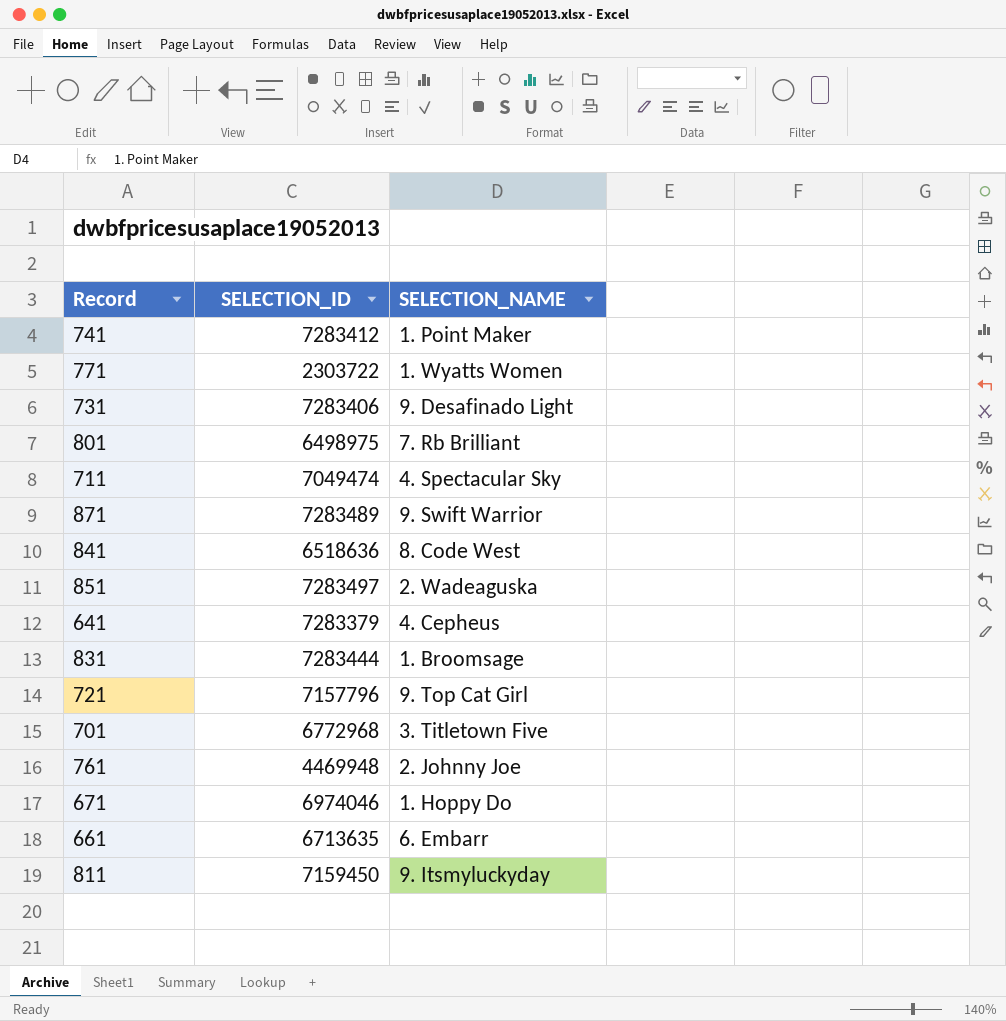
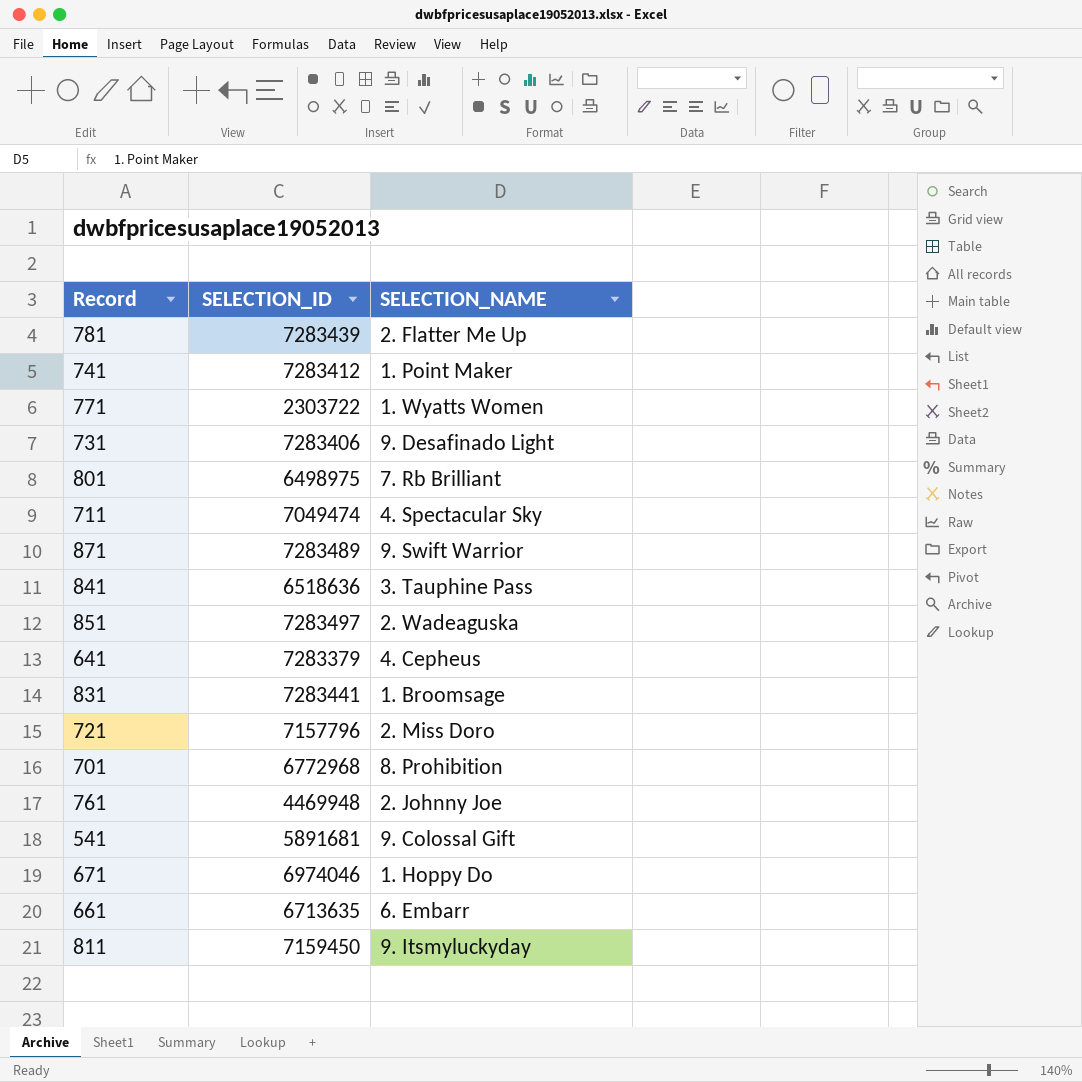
row 781: none -> 7283439 | 2. Flatter Me Up
841 | SELECTION_NAME: 8. Code West -> 3. Tauphine Pass
831 | SELECTION_ID: 7283444 -> 7283441
721 | SELECTION_NAME: 9. Top Cat Girl -> 2. Miss Doro
701 | SELECTION_NAME: 3. Titletown Five -> 8. Prohibition
row 541: none -> 5891681 | 9. Colossal Gift

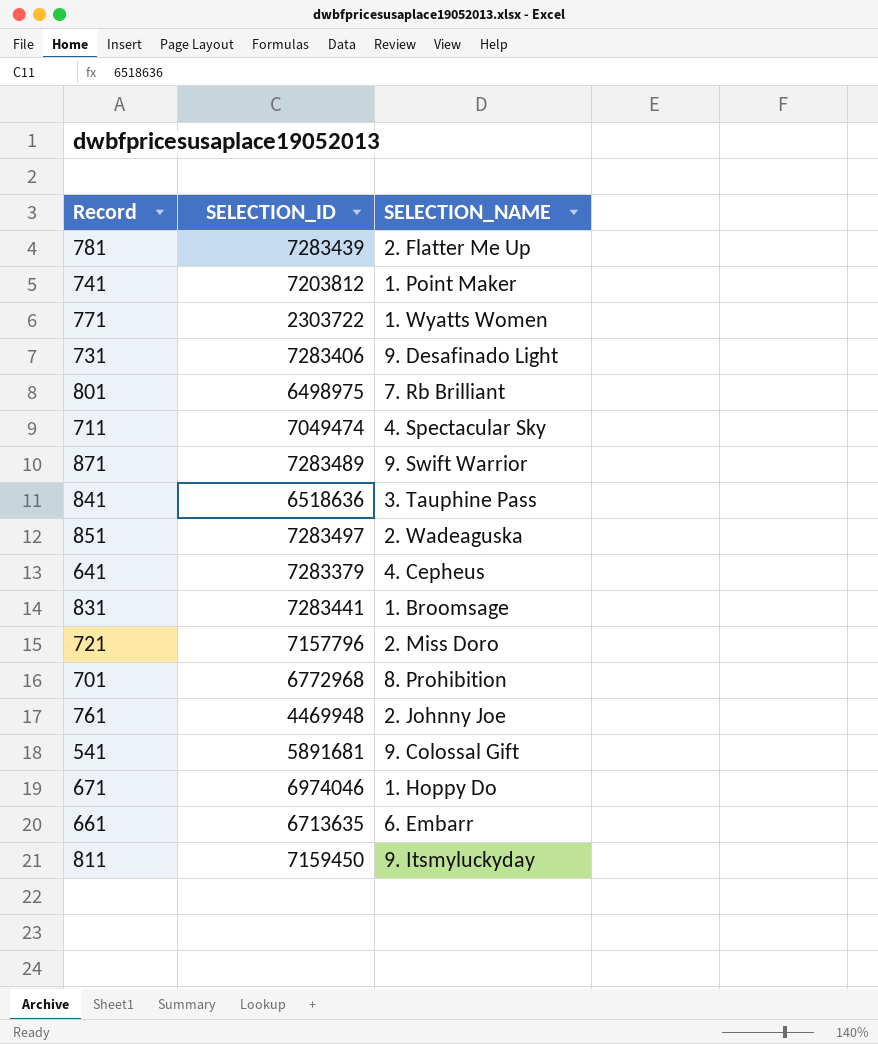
741 | SELECTION_ID: 7283412 -> 7203812

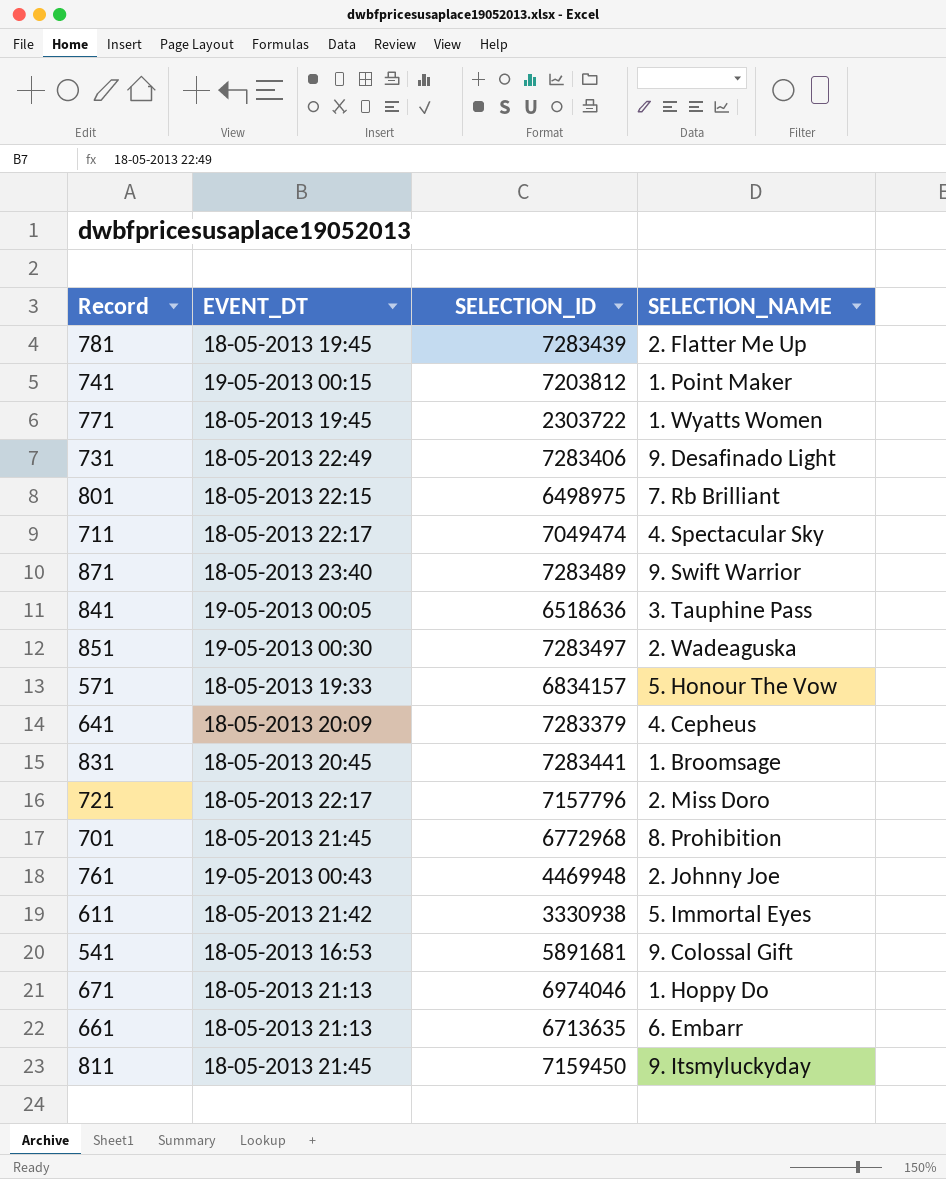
column EVENT_DT | position: none -> 2
row 571: none -> 18-05-2013 19:33 | 6834157 | 5. Honour The Vow
row 611: none -> 18-05-2013 21:42 | 3330938 | 5. Immortal Eyes

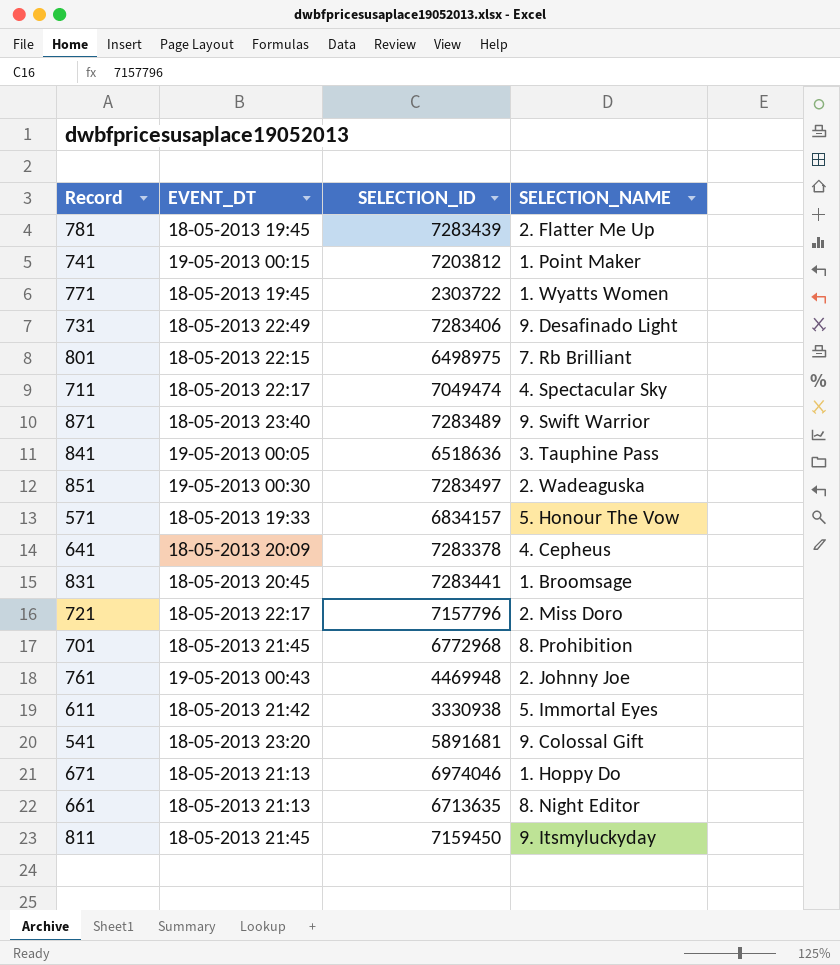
641 | SELECTION_ID: 7283379 -> 7283378
541 | EVENT_DT: 18-05-2013 16:53 -> 18-05-2013 23:20
661 | SELECTION_NAME: 6. Embarr -> 8. Night Editor

